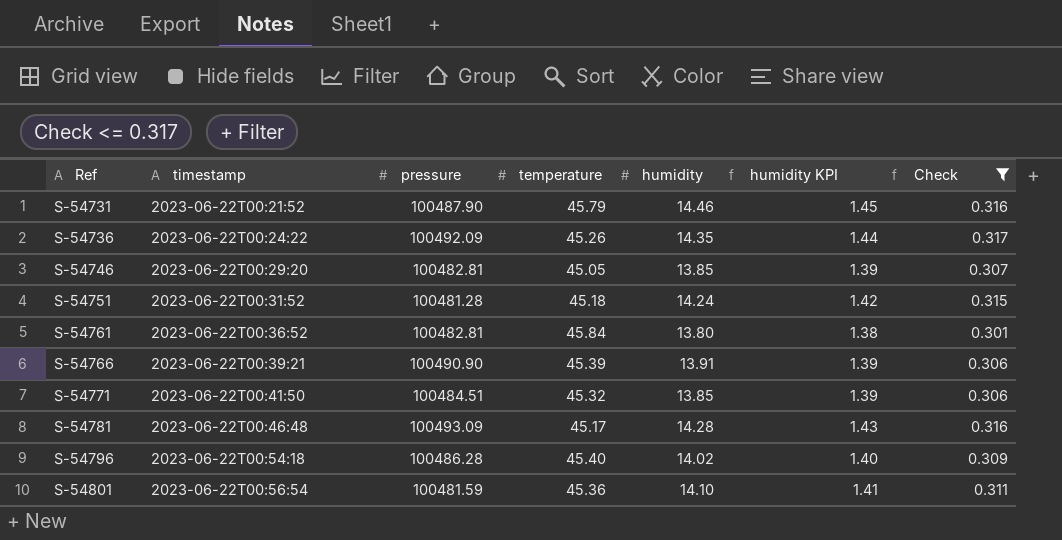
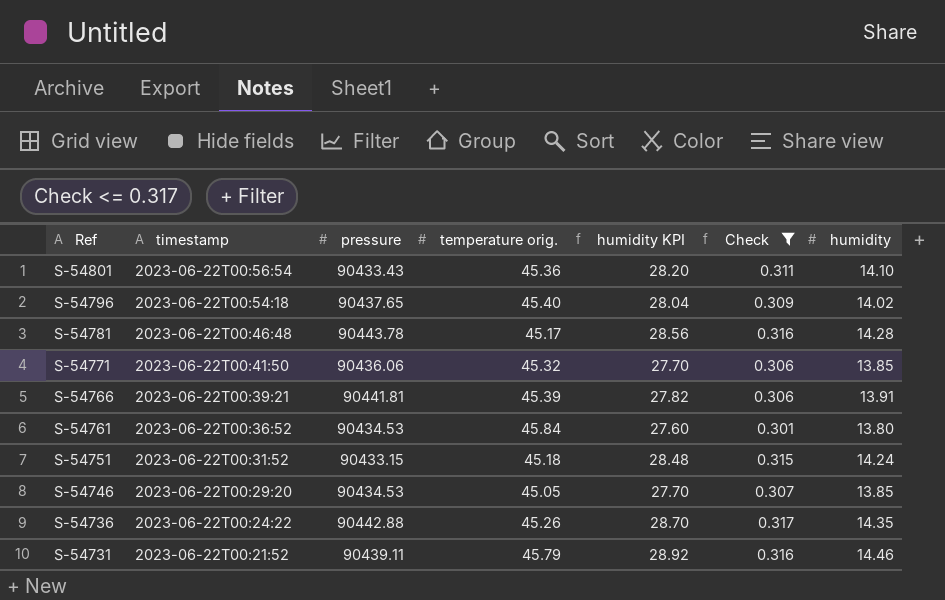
row order: Ref ascending -> Ref descending
column name: temperature -> temperature orig.
column humidity KPI | formula: [humidity] * 0.1 -> [humidity] * 2
column humidity | position: 5 -> 7
S-54801 | pressure: 100481.59 -> 90433.43
S-54796 | pressure: 100486.28 -> 90437.65
S-54781 | pressure: 100493.09 -> 90443.78
S-54771 | pressure: 100484.51 -> 90436.06
S-54766 | pressure: 100490.90 -> 90441.81
S-54761 | pressure: 100482.81 -> 90434.53
S-54751 | pressure: 100481.28 -> 90433.15
S-54746 | pressure: 100482.81 -> 90434.53
S-54736 | pressure: 100492.09 -> 90442.88
S-54731 | pressure: 100487.90 -> 90439.11

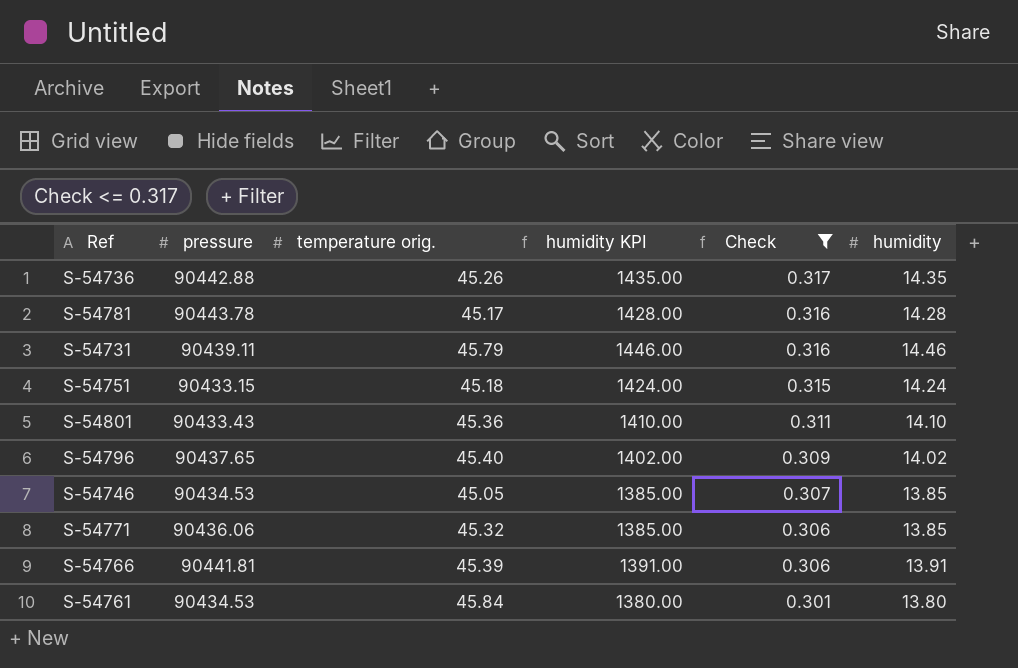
row order: Ref descending -> Check descending
column timestamp | position: 2 -> none
column humidity KPI | formula: [humidity] * 2 -> [humidity] * 100

